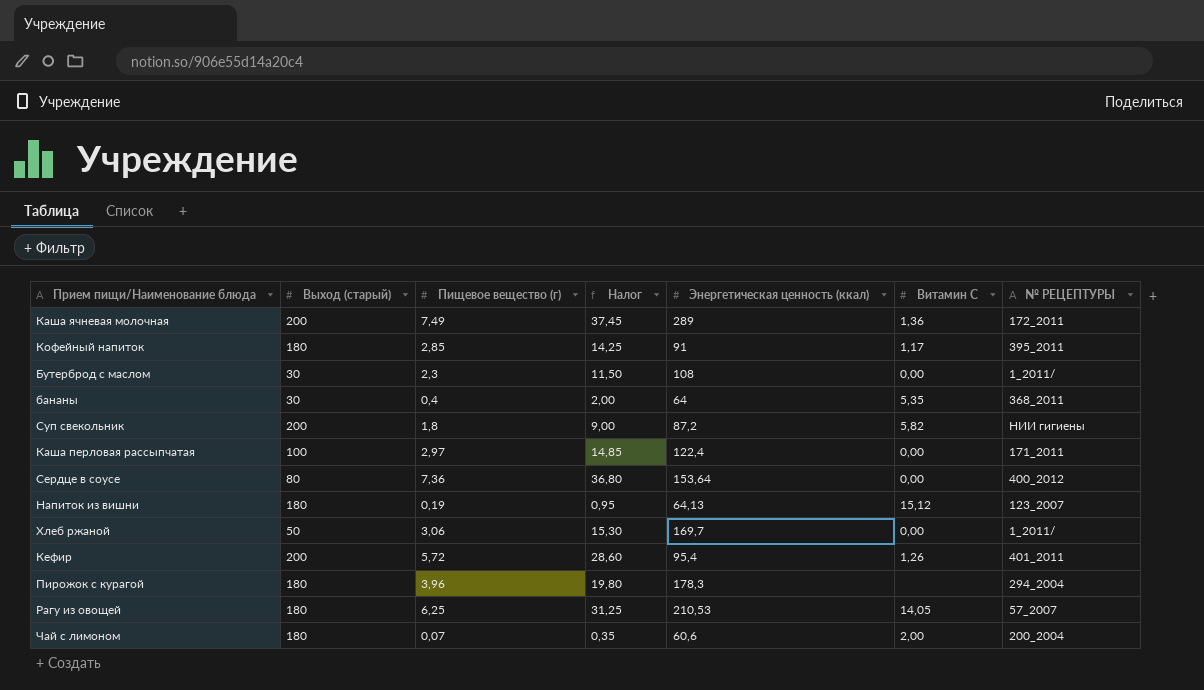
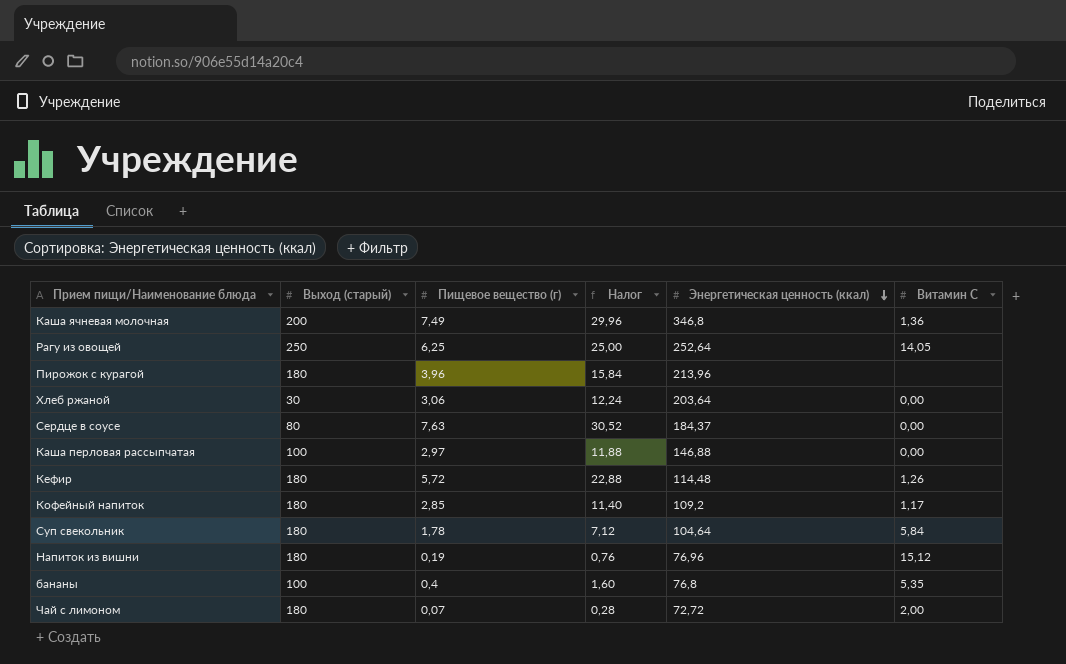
row order: none -> Энергетическая ценность (ккал) descending
column № РЕЦЕПТУРЫ | position: 7 -> none
column Налог | formula: [Пищевое вещество (г)] * 5 -> [Пищевое вещество (г)] * 4
row Бутерброд с маслом: 30 | 2,3 | 11,50 | 108 | 0,00 | 1_2011/ -> none
Каша ячневая молочная | Энергетическая ценность (ккал): 289 -> 346,8
Рагу из овощей | Выход (старый): 180 -> 250
Рагу из овощей | Энергетическая ценность (ккал): 210,53 -> 252,64
Пирожок с курагой | Энергетическая ценность (ккал): 178,3 -> 213,96
Хлеб ржаной | Выход (старый): 50 -> 30
Хлеб ржаной | Энергетическая ценность (ккал): 169,7 -> 203,64
Сердце в соусе | Пищевое вещество (г): 7,36 -> 7,63
Сердце в соусе | Энергетическая ценность (ккал): 153,64 -> 184,37
Каша перловая рассыпчатая | Энергетическая ценность (ккал): 122,4 -> 146,88
Кефир | Выход (старый): 200 -> 180
Кефир | Энергетическая ценность (ккал): 95,4 -> 114,48
Кофейный напиток | Энергетическая ценность (ккал): 91 -> 109,2
Суп свекольник | Выход (старый): 200 -> 180
Суп свекольник | Пищевое вещество (г): 1,8 -> 1,78
Суп свекольник | Энергетическая ценность (ккал): 87,2 -> 104,64
Суп свекольник | Витамин С: 5,82 -> 5,84
Напиток из вишни | Энергетическая ценность (ккал): 64,13 -> 76,96
бананы | Выход (старый): 30 -> 100
бананы | Энергетическая ценность (ккал): 64 -> 76,8
Чай с лимоном | Энергетическая ценность (ккал): 60,6 -> 72,72

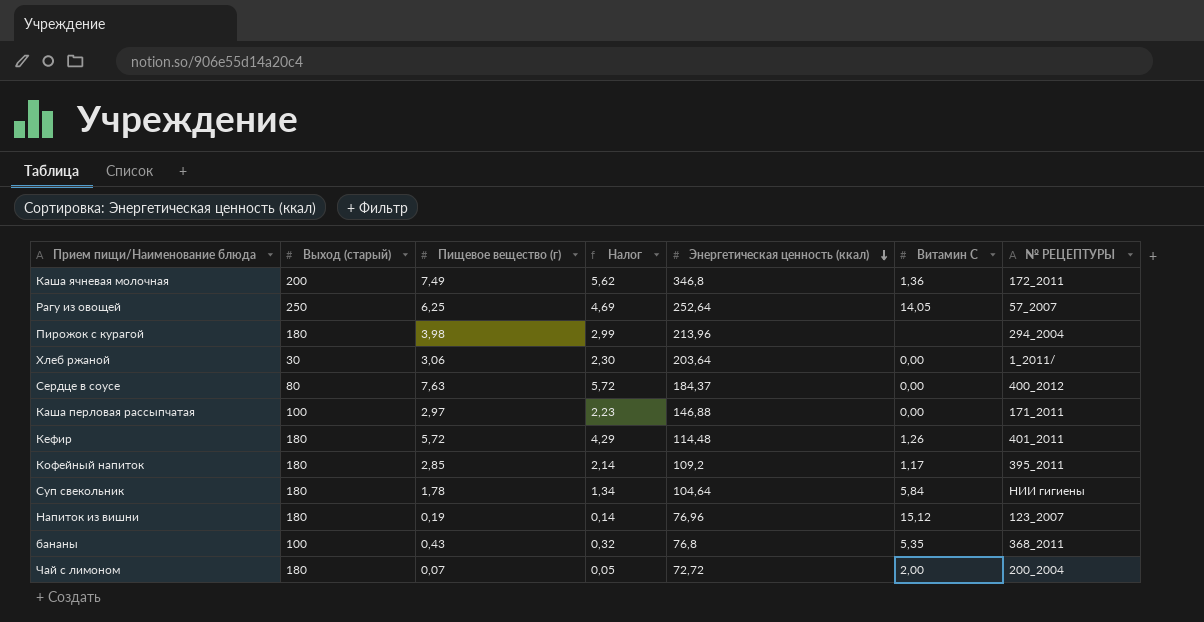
column Налог | formula: [Пищевое вещество (г)] * 4 -> [Пищевое вещество (г)] * 0,75
column № РЕЦЕПТУРЫ | position: none -> 7
Пирожок с курагой | Пищевое вещество (г): 3,96 -> 3,98
бананы | Пищевое вещество (г): 0,4 -> 0,43

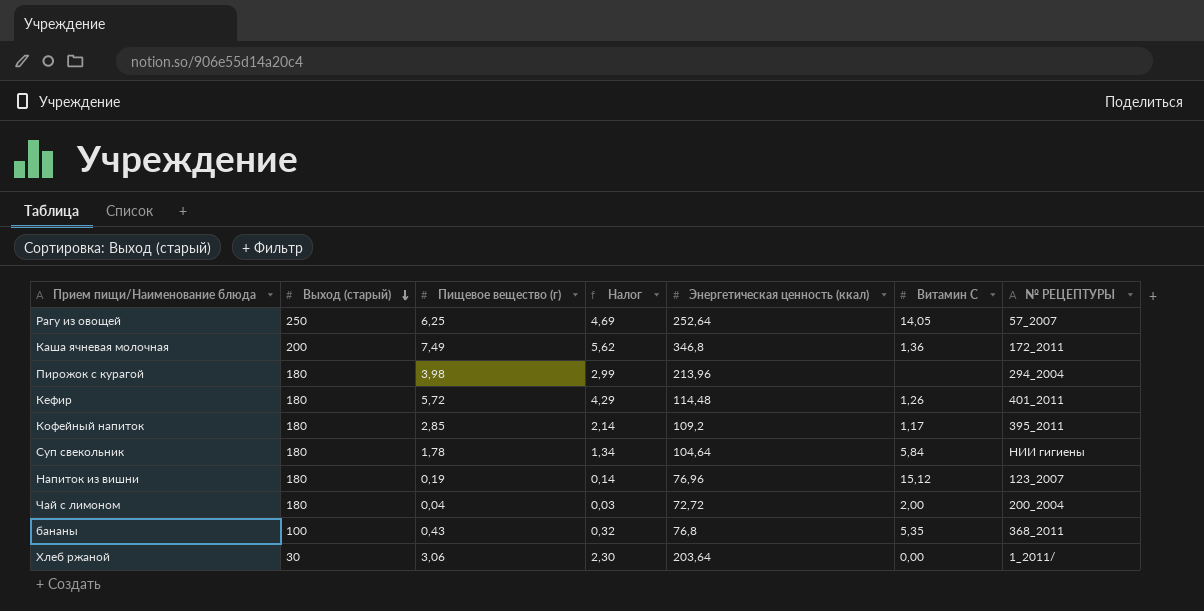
row order: Энергетическая ценность (ккал) descending -> Выход (старый) descending
row Сердце в соусе: 80 | 7,63 | 5,72 | 184,37 | 0,00 | 400_2012 -> none
row Каша перловая рассыпчатая: 100 | 2,97 | 2,23 | 146,88 | 0,00 | 171_2011 -> none
Чай с лимоном | Пищевое вещество (г): 0,07 -> 0,04
Чай с лимоном | Налог: 0,05 -> 0,03

